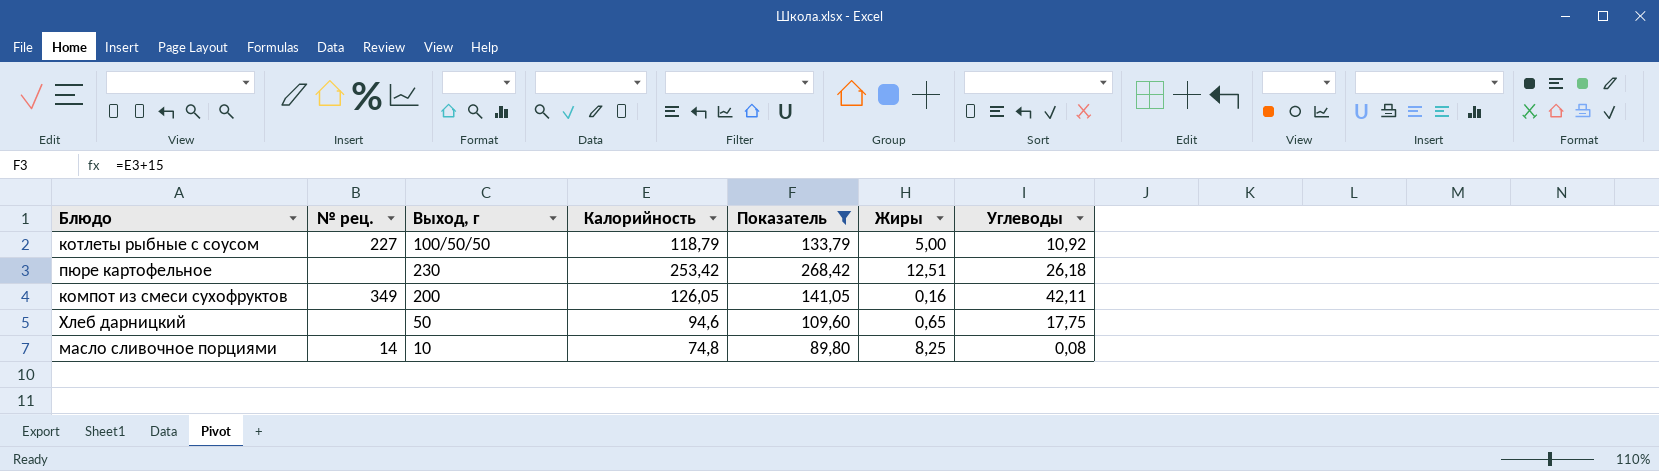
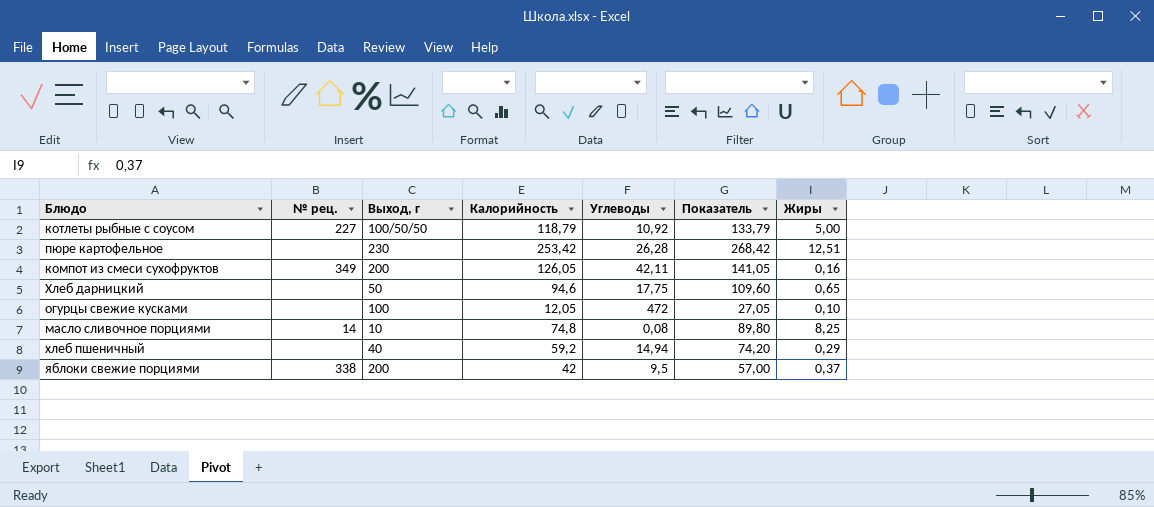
filter: Показатель >= 89,80 -> none
column Углеводы | position: 7 -> 5
пюре картофельное | Углеводы: 26,18 -> 26,28

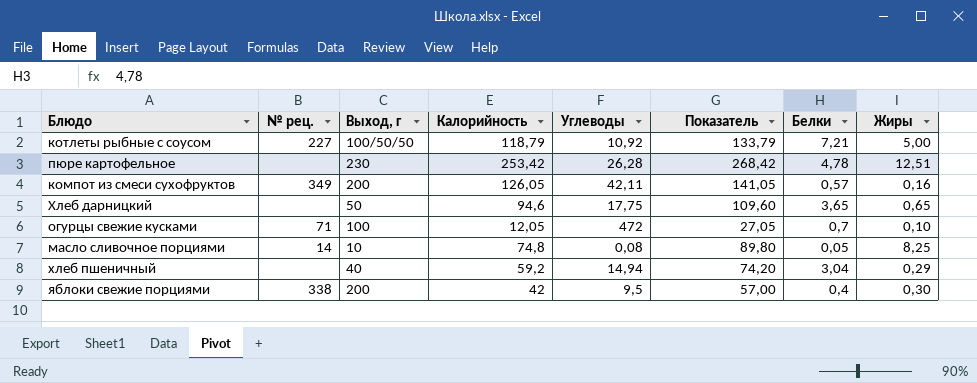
column Белки | position: none -> 7
огурцы свежие кусками | № рец.: none -> 71
яблоки свежие порциями | Жиры: 0,37 -> 0,30

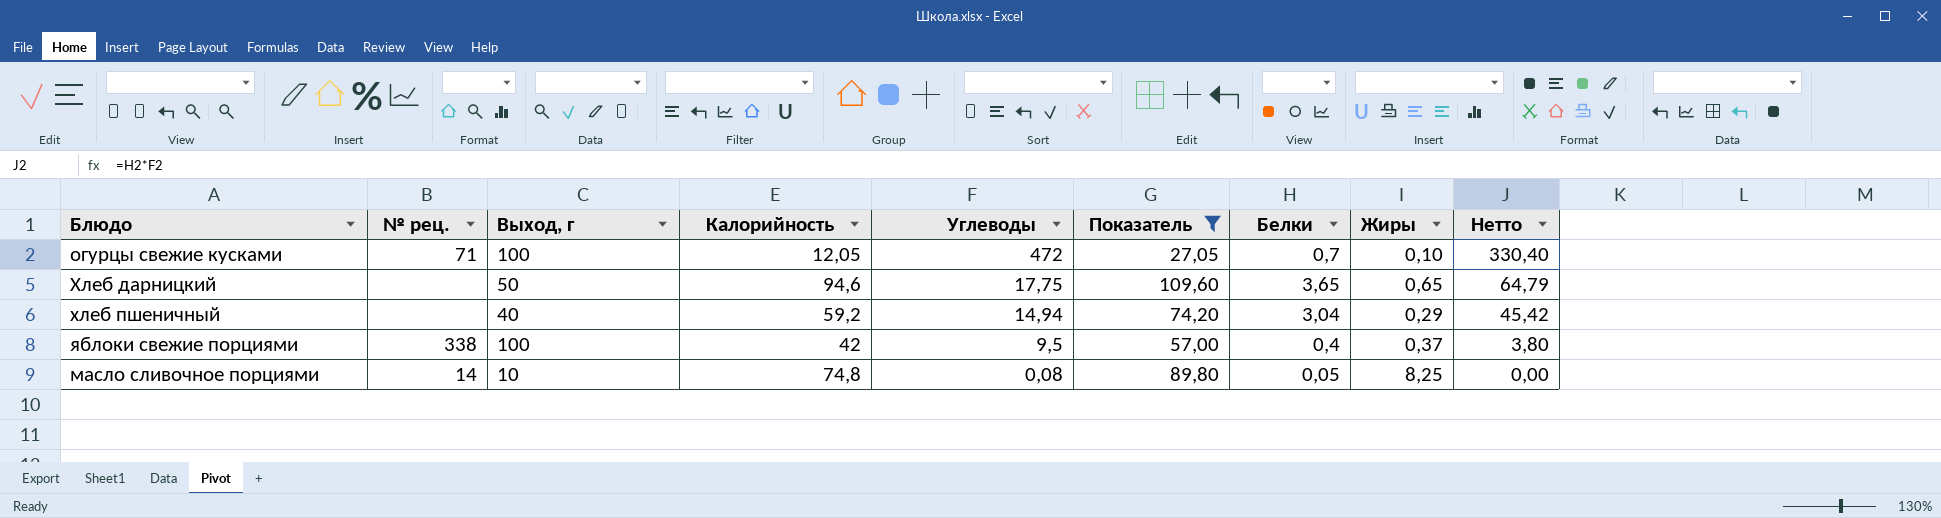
filter: none -> Показатель <= 109,60
row order: none -> Углеводы descending
column Нетто | formula: none -> [Углеводы] * [Белки]
яблоки свежие порциями | Выход, г: 200 -> 100
яблоки свежие порциями | Жиры: 0,30 -> 0,37

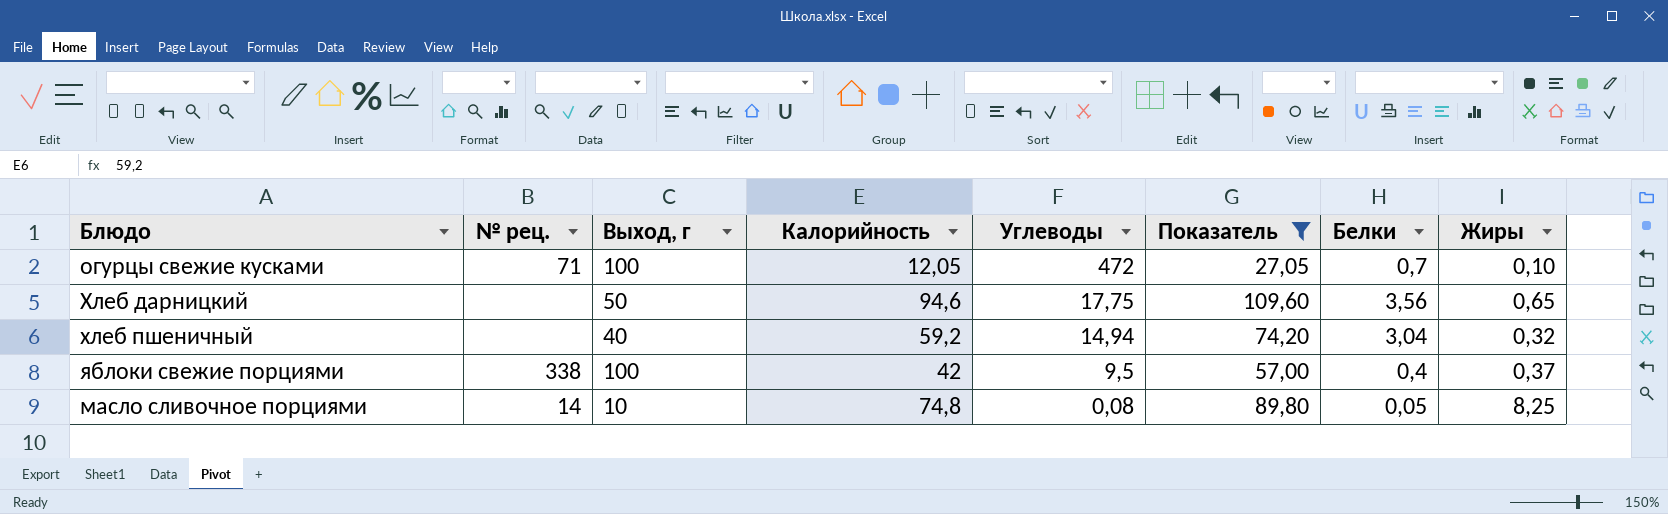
column Нетто | formula: [Углеводы] * [Белки] -> none
Хлеб дарницкий | Белки: 3,65 -> 3,56
хлеб пшеничный | Жиры: 0,29 -> 0,32

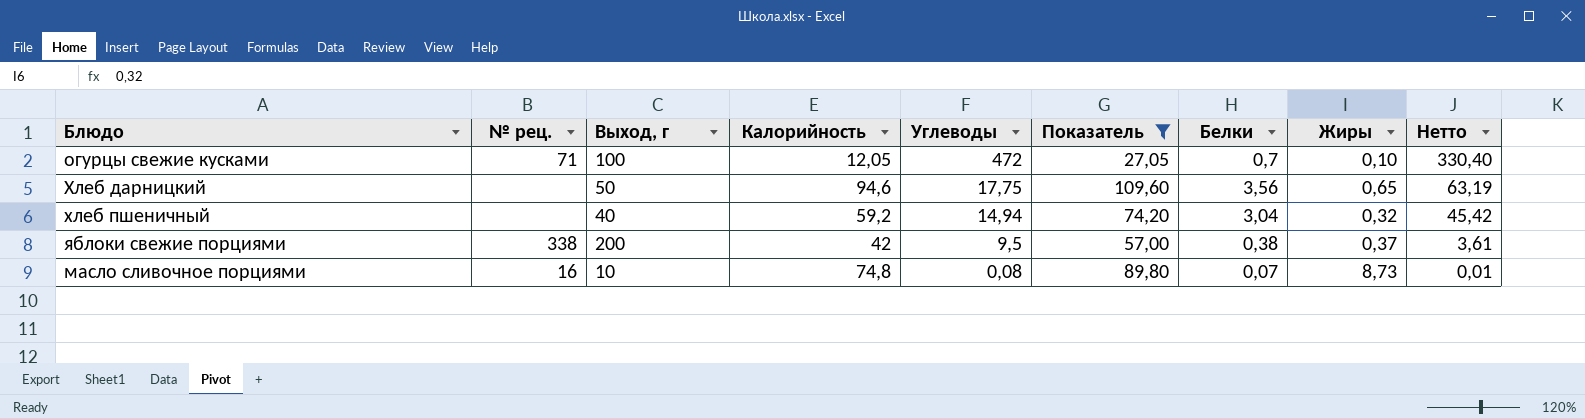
column Нетто | formula: none -> [Углеводы] * [Белки]
яблоки свежие порциями | Выход, г: 100 -> 200
яблоки свежие порциями | Белки: 0,4 -> 0,38
масло сливочное порциями | № рец.: 14 -> 16
масло сливочное порциями | Белки: 0,05 -> 0,07
масло сливочное порциями | Жиры: 8,25 -> 8,73

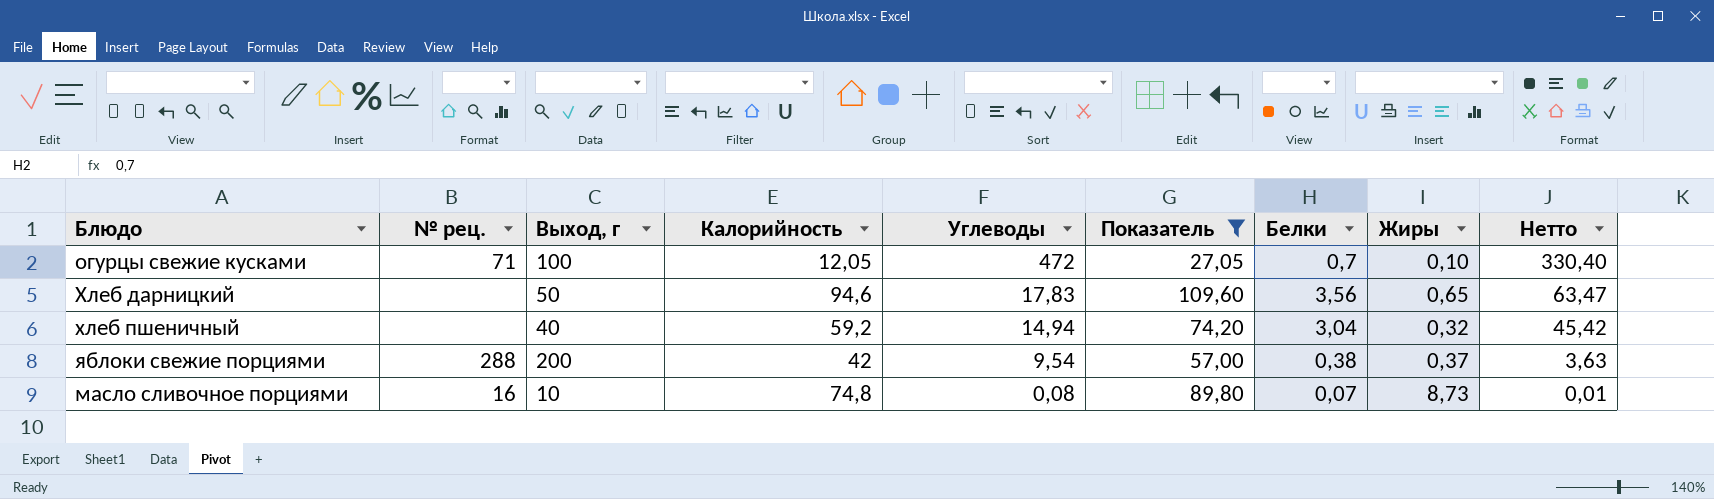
Хлеб дарницкий | Углеводы: 17,75 -> 17,83
Хлеб дарницкий | Нетто: 63,19 -> 63,47
яблоки свежие порциями | № рец.: 338 -> 288
яблоки свежие порциями | Углеводы: 9,5 -> 9,54
яблоки свежие порциями | Нетто: 3,61 -> 3,63

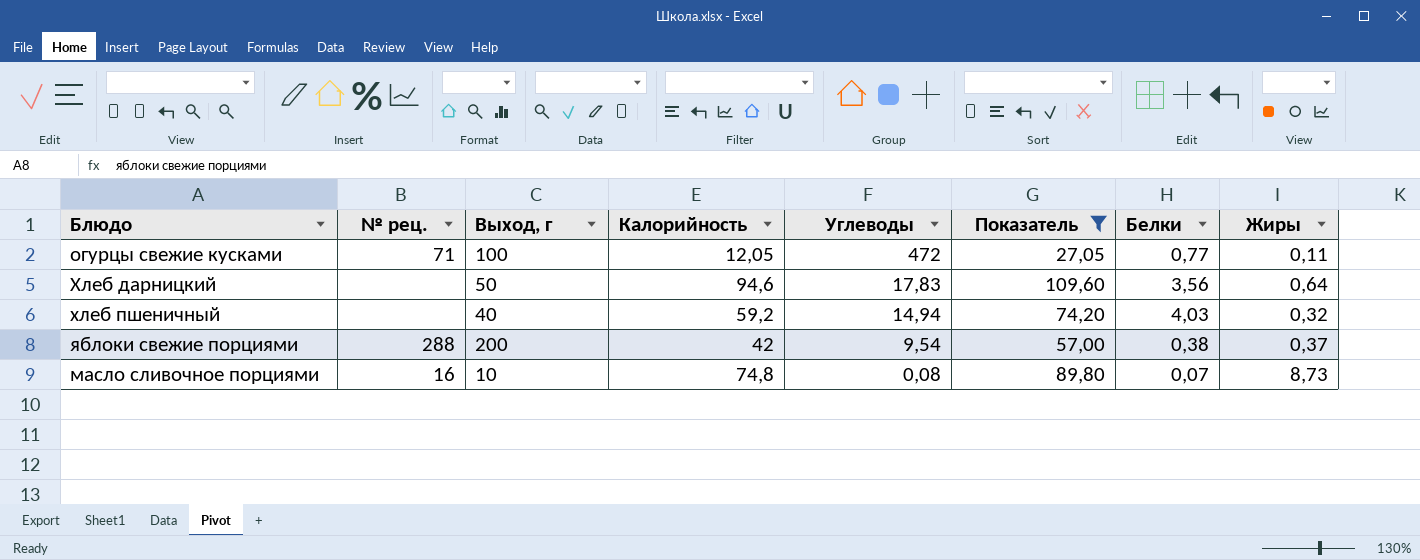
column Нетто | formula: [Углеводы] * [Белки] -> none
огурцы свежие кусками | Белки: 0,7 -> 0,77
огурцы свежие кусками | Жиры: 0,10 -> 0,11
Хлеб дарницкий | Жиры: 0,65 -> 0,64
хлеб пшеничный | Белки: 3,04 -> 4,03

